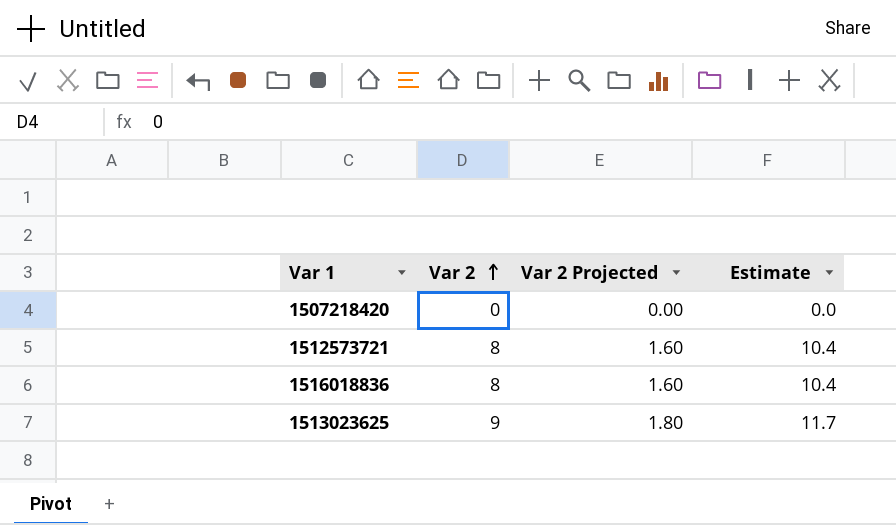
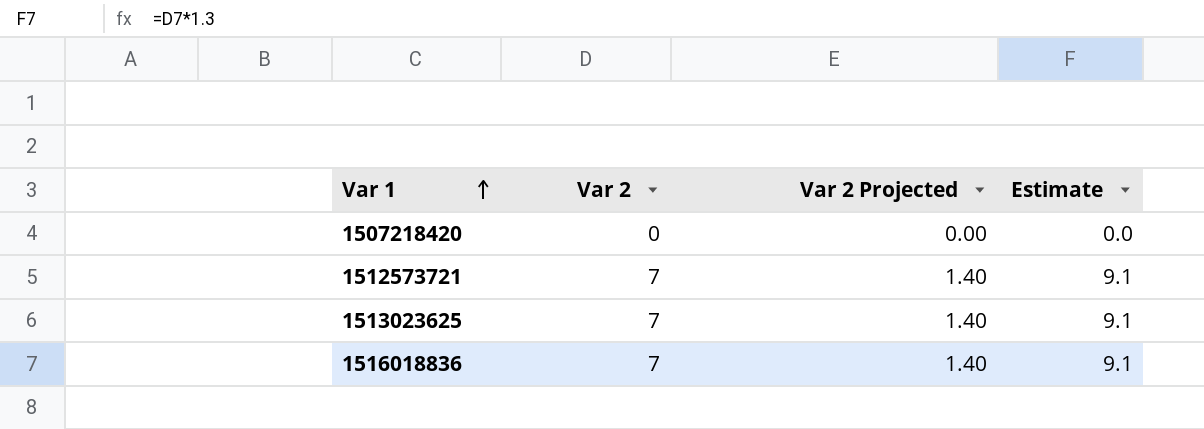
row order: Var 2 ascending -> Var 1 ascending
1512573721 | Var 2: 8 -> 7
1512573721 | Var 2 Projected: 1.60 -> 1.40
1512573721 | Estimate: 10.4 -> 9.1
1513023625 | Var 2: 9 -> 7
1513023625 | Var 2 Projected: 1.80 -> 1.40
1513023625 | Estimate: 11.7 -> 9.1
1516018836 | Var 2: 8 -> 7
1516018836 | Var 2 Projected: 1.60 -> 1.40
1516018836 | Estimate: 10.4 -> 9.1

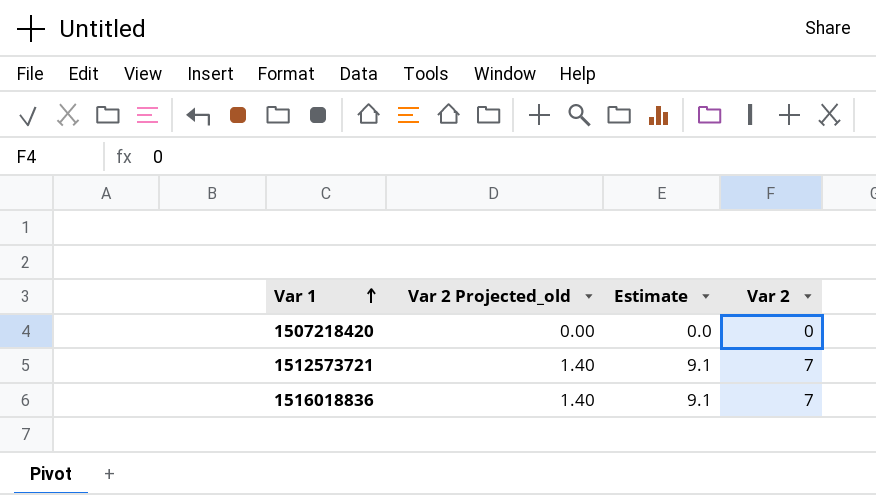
column name: Var 2 Projected -> Var 2 Projected_old
column Var 2 | position: 2 -> 4
row 1513023625: 7 | 1.40 | 9.1 -> none

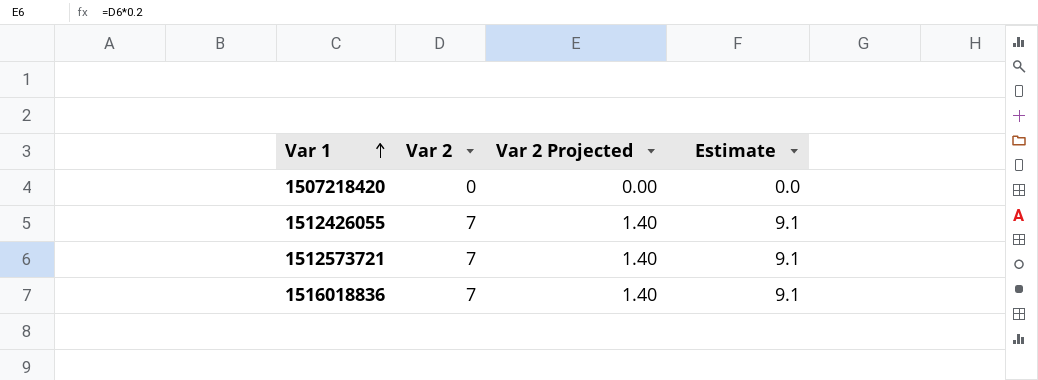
column Var 2 | position: 4 -> 2
column name: Var 2 Projected_old -> Var 2 Projected
row 1512426055: none -> 7 | 1.40 | 9.1

